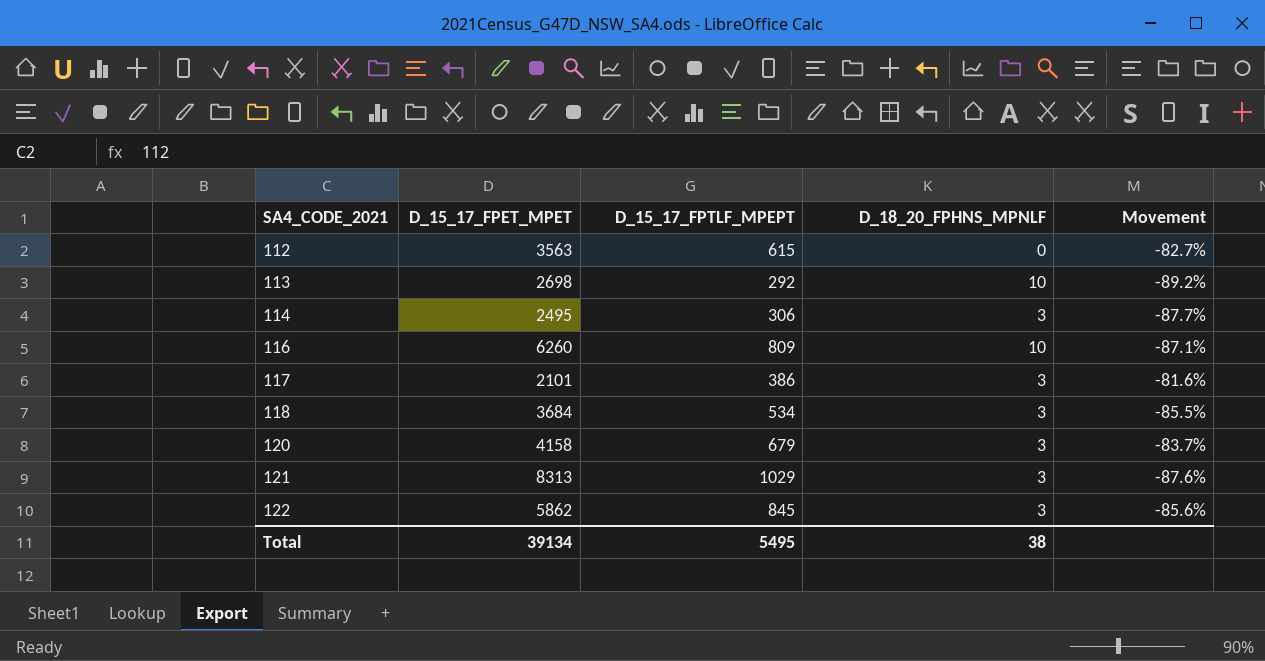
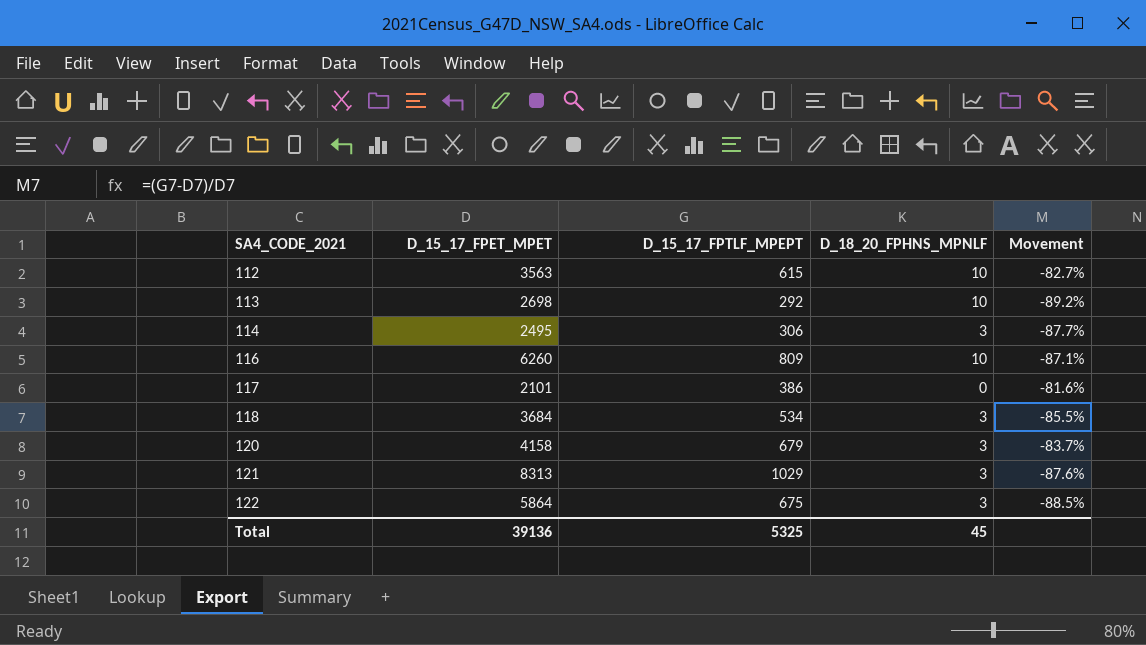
112 | D_18_20_FPHNS_MPNLF: 0 -> 10
117 | D_18_20_FPHNS_MPNLF: 3 -> 0
122 | D_15_17_FPET_MPET: 5862 -> 5864
122 | D_15_17_FPTLF_MPEPT: 845 -> 675
122 | Movement: -85.6% -> -88.5%
Total | D_15_17_FPET_MPET: 39134 -> 39136
Total | D_15_17_FPTLF_MPEPT: 5495 -> 5325
Total | D_18_20_FPHNS_MPNLF: 38 -> 45

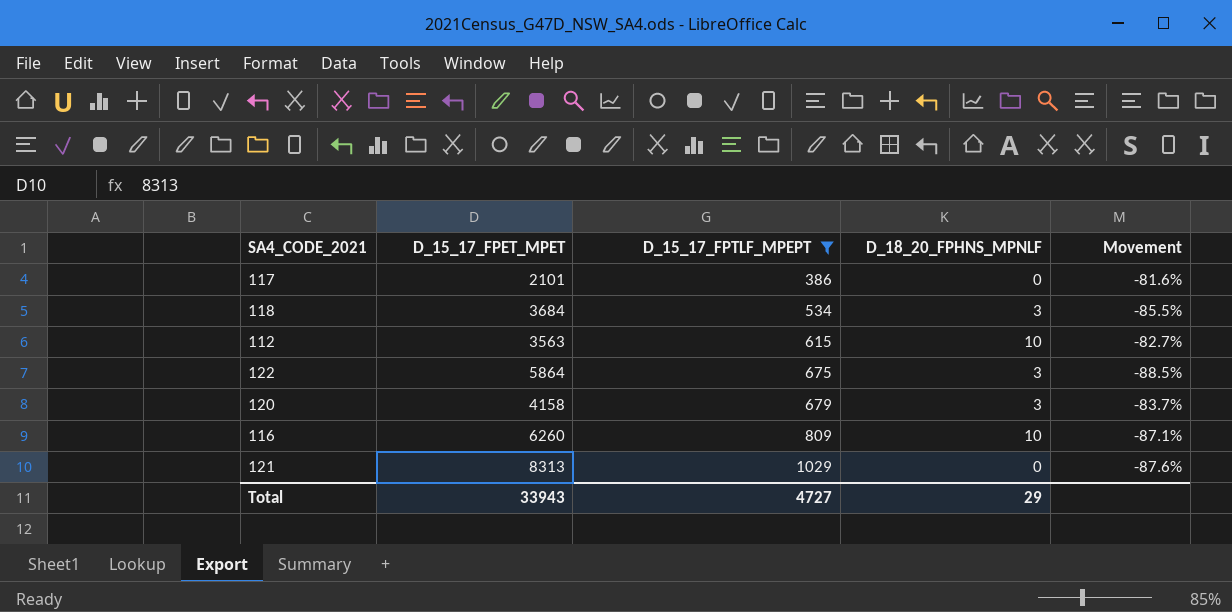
filter: none -> D_15_17_FPTLF_MPEPT >= 386
row order: SA4_CODE_2021 ascending -> D_15_17_FPTLF_MPEPT ascending
121 | D_18_20_FPHNS_MPNLF: 3 -> 0
Total | D_15_17_FPET_MPET: 39136 -> 33943
Total | D_15_17_FPTLF_MPEPT: 5325 -> 4727
Total | D_18_20_FPHNS_MPNLF: 45 -> 29

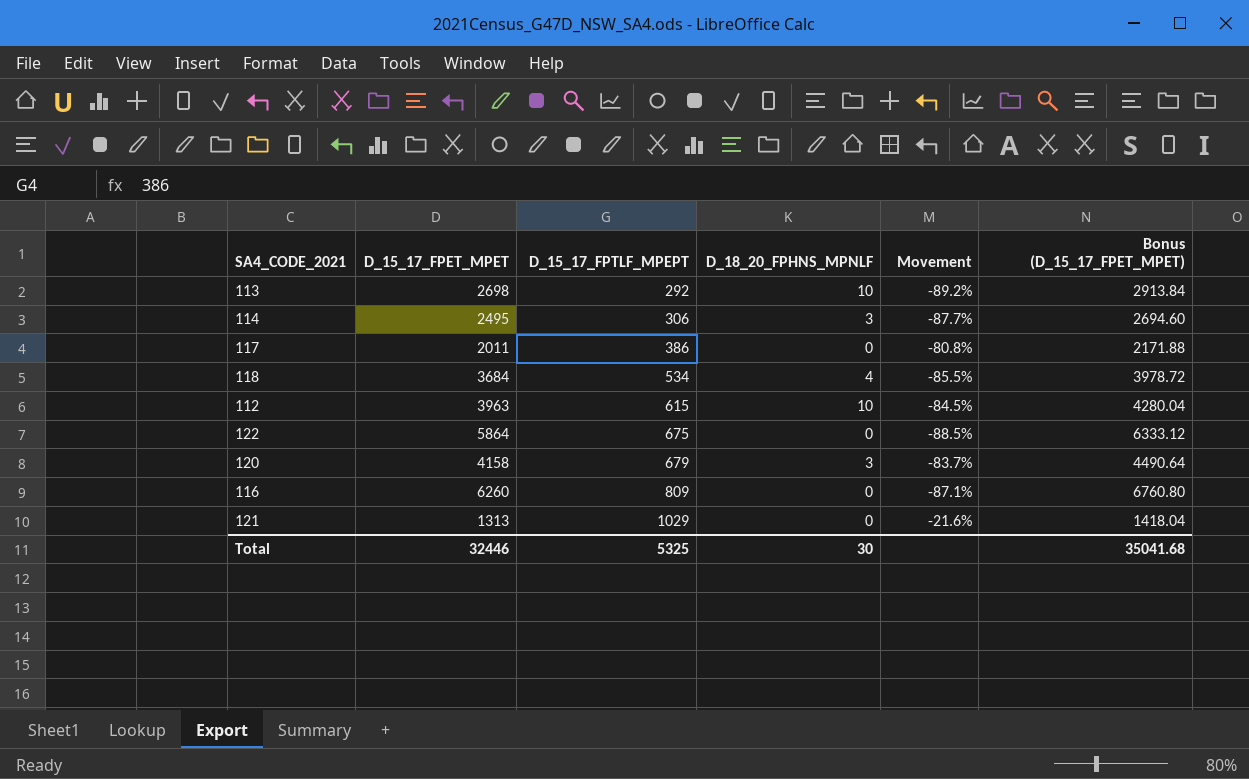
filter: D_15_17_FPTLF_MPEPT >= 386 -> none
column Bonus (D_15_17_FPET_MPET) | formula: none -> [D_15_17_FPET_MPET] * 1.08
117 | D_15_17_FPET_MPET: 2101 -> 2011
117 | Movement: -81.6% -> -80.8%
118 | D_18_20_FPHNS_MPNLF: 3 -> 4
112 | D_15_17_FPET_MPET: 3563 -> 3963
112 | Movement: -82.7% -> -84.5%
122 | D_18_20_FPHNS_MPNLF: 3 -> 0
116 | D_18_20_FPHNS_MPNLF: 10 -> 0
121 | D_15_17_FPET_MPET: 8313 -> 1313
121 | Movement: -87.6% -> -21.6%
Total | D_15_17_FPET_MPET: 33943 -> 32446
Total | D_15_17_FPTLF_MPEPT: 4727 -> 5325
Total | D_18_20_FPHNS_MPNLF: 29 -> 30

